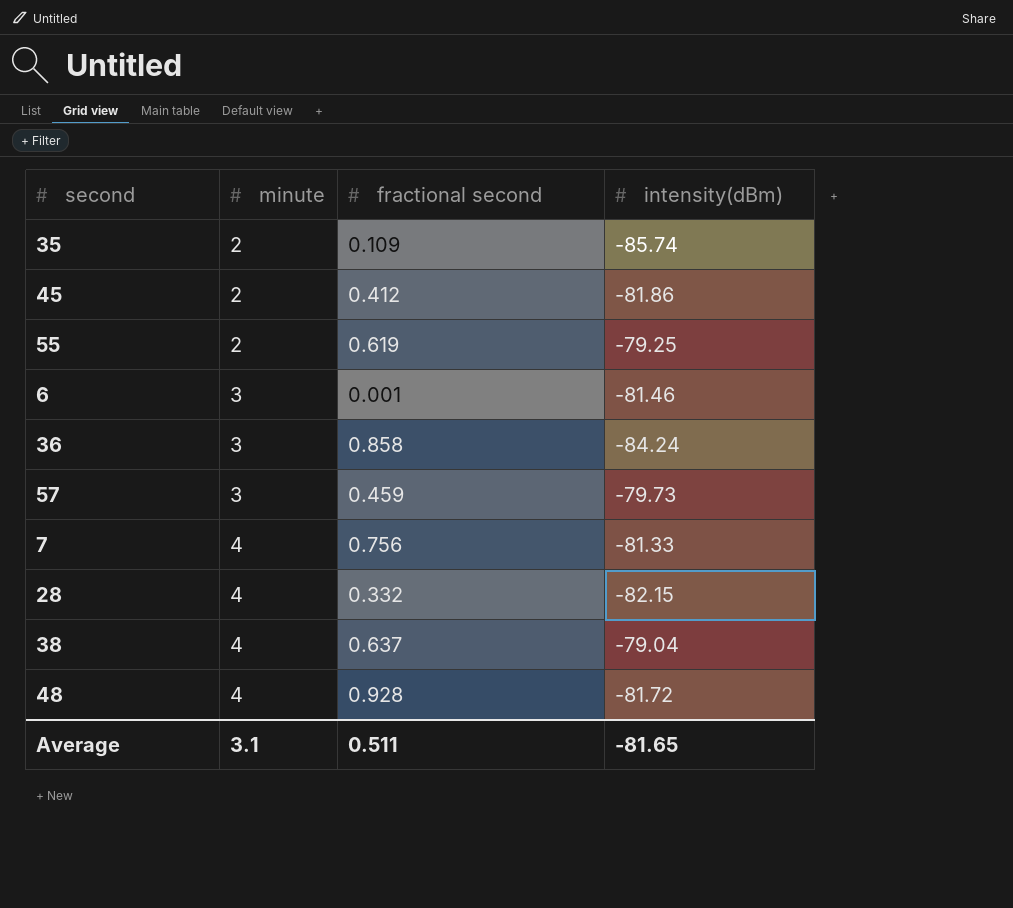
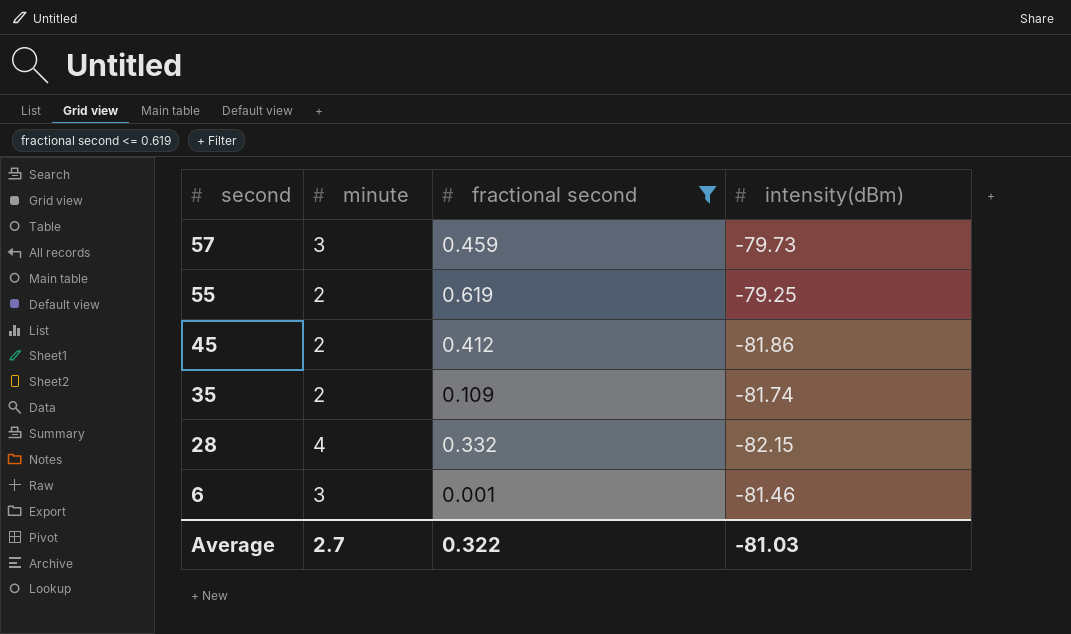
filter: none -> fractional second <= 0.619
row order: minute ascending -> second descending
35 | intensity(dBm): -85.74 -> -81.74
Average | minute: 3.1 -> 2.7
Average | fractional second: 0.511 -> 0.322
Average | intensity(dBm): -81.65 -> -81.03

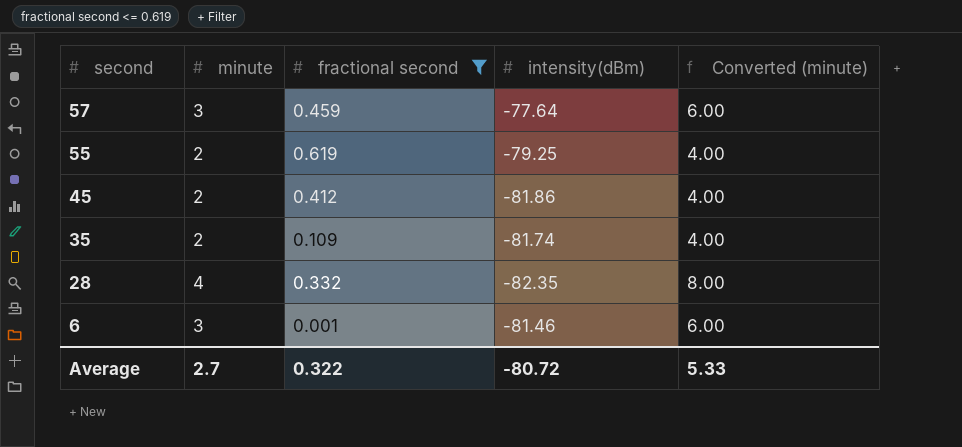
column Converted (minute) | formula: none -> [minute] * 2
57 | intensity(dBm): -79.73 -> -77.64
28 | intensity(dBm): -82.15 -> -82.35
Average | intensity(dBm): -81.03 -> -80.72

